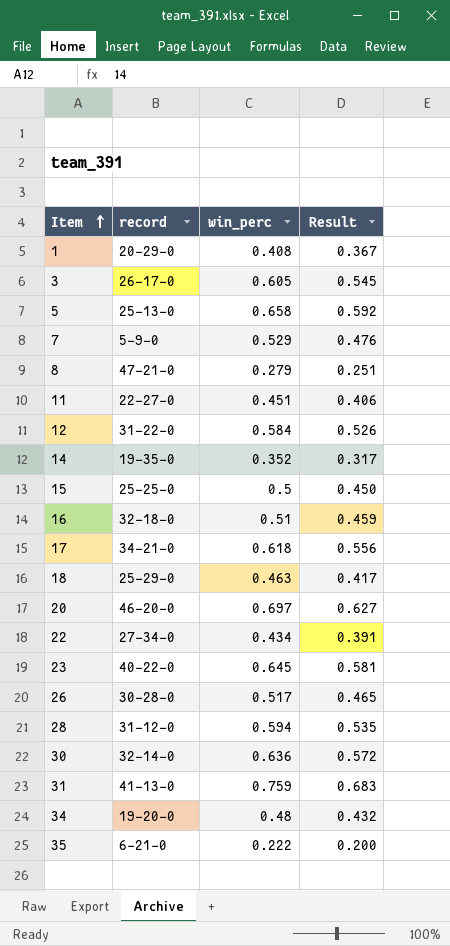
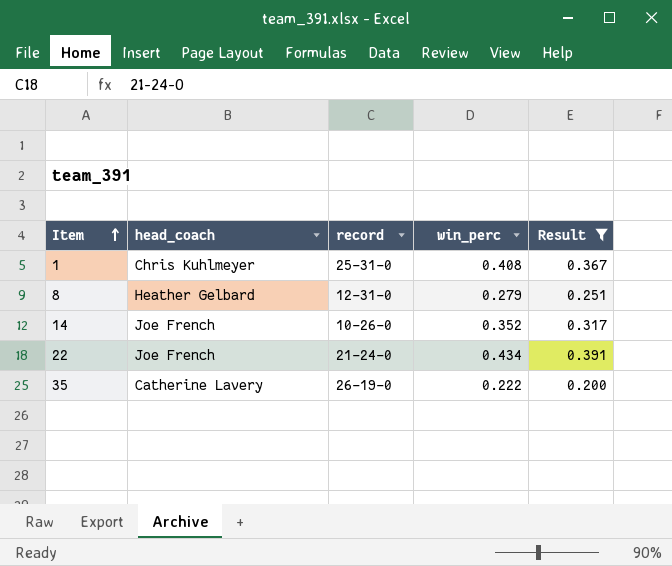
filter: none -> Result <= 0.391
column head_coach | position: none -> 2
1 | record: 20-29-0 -> 25-31-0
8 | record: 47-21-0 -> 12-31-0
14 | record: 19-35-0 -> 10-26-0
22 | record: 27-34-0 -> 21-24-0
35 | record: 6-21-0 -> 26-19-0

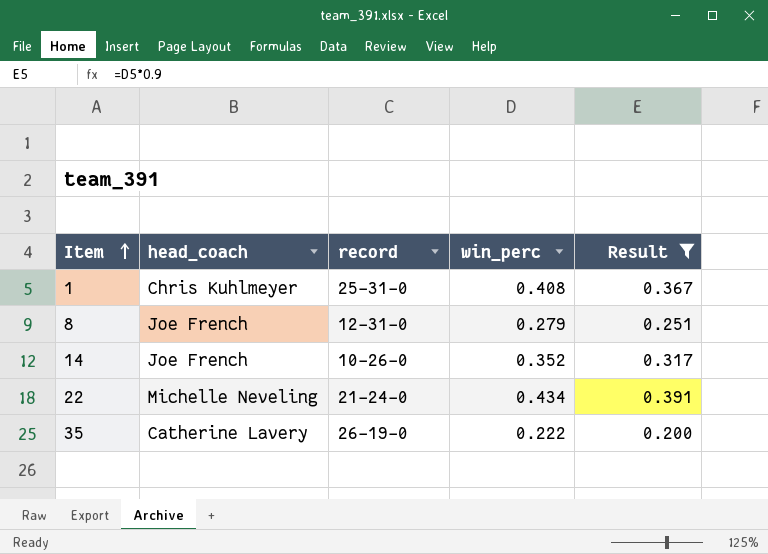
8 | head_coach: Heather Gelbard -> Joe French
22 | head_coach: Joe French -> Michelle Neveling

